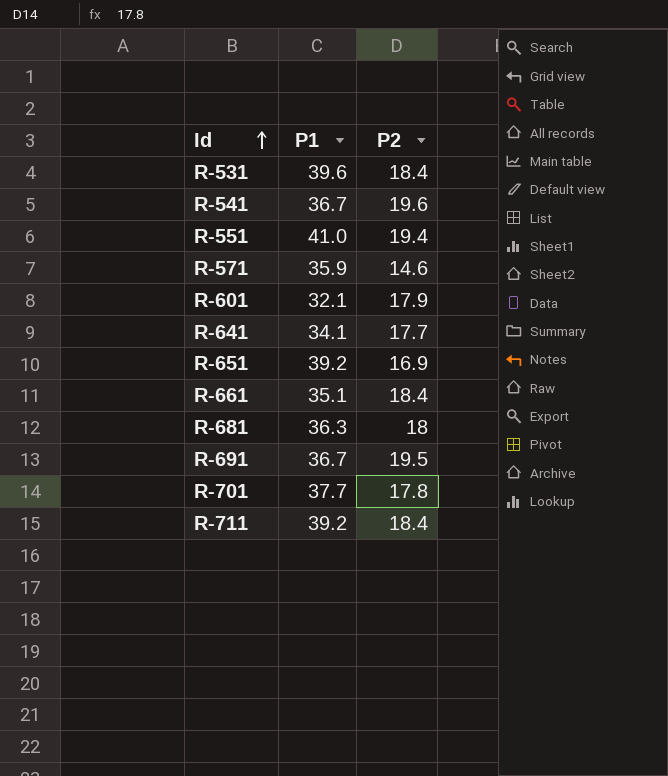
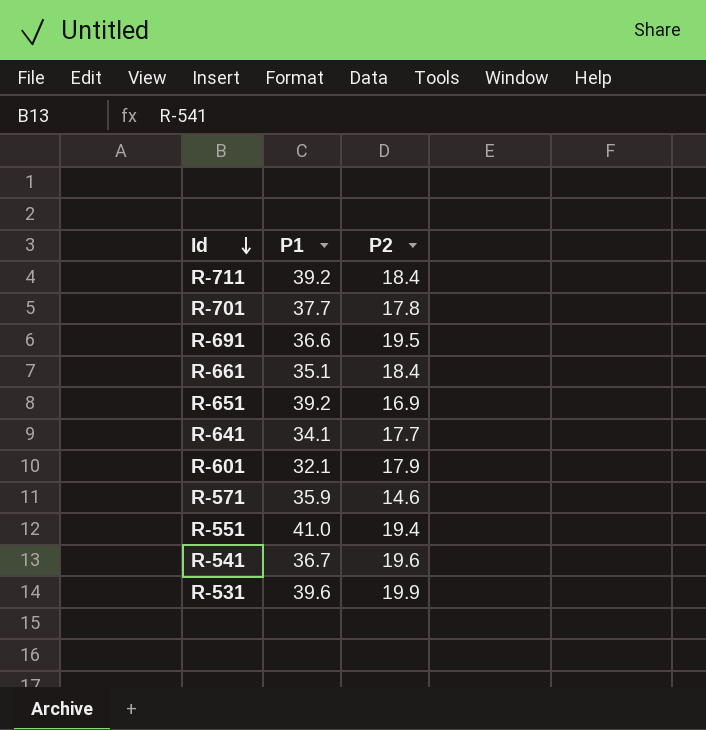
row order: Id ascending -> Id descending
row R-681: 36.3 | 18 -> none
R-691 | P1: 36.7 -> 36.6
R-531 | P2: 18.4 -> 19.9

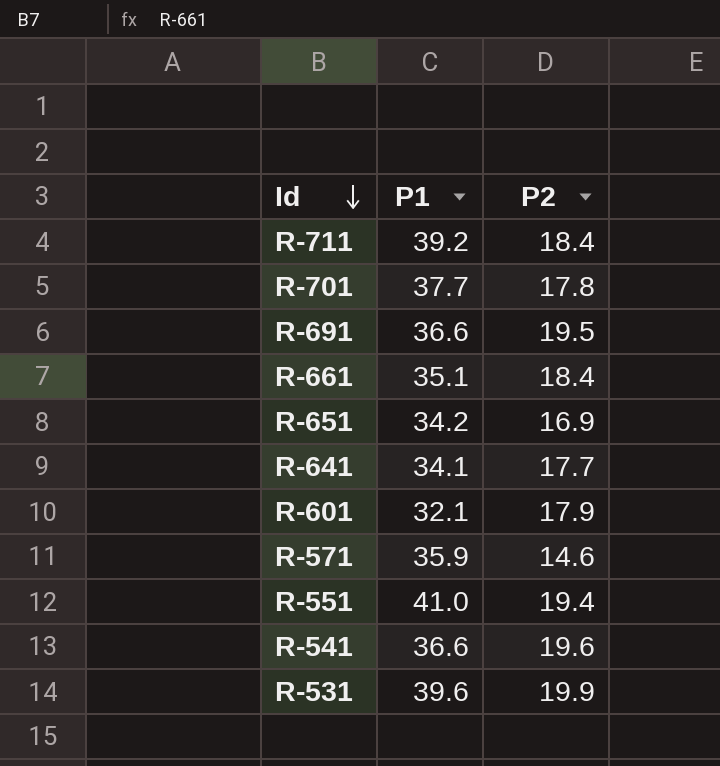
R-651 | P1: 39.2 -> 34.2
R-541 | P1: 36.7 -> 36.6

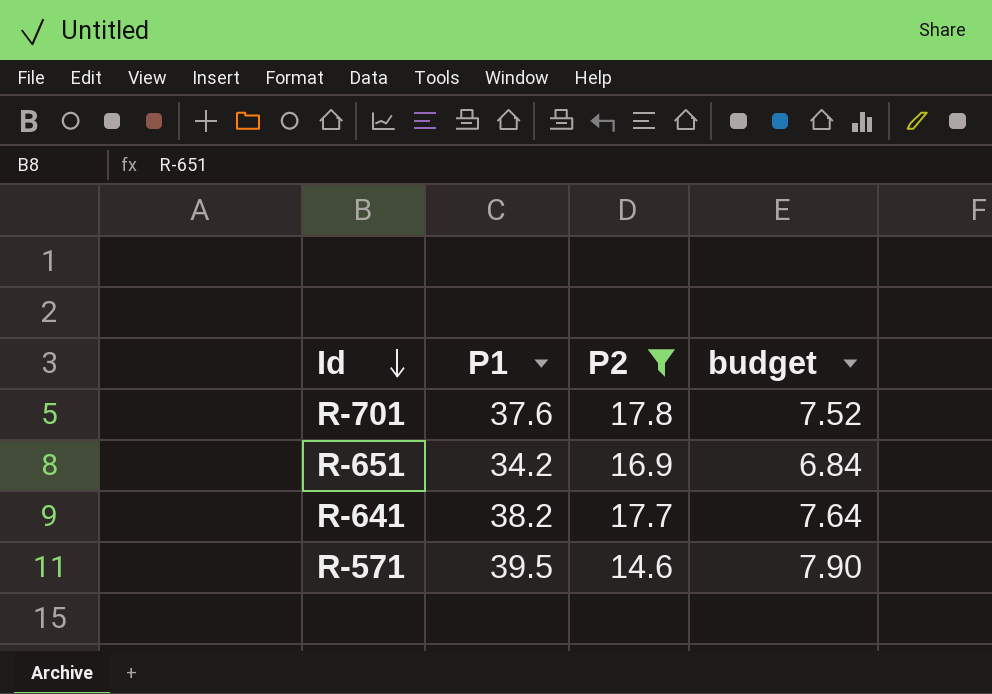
filter: none -> P2 <= 17.8
column budget | formula: none -> [P1] * 0.2
R-701 | P1: 37.7 -> 37.6
R-641 | P1: 34.1 -> 38.2
R-571 | P1: 35.9 -> 39.5

